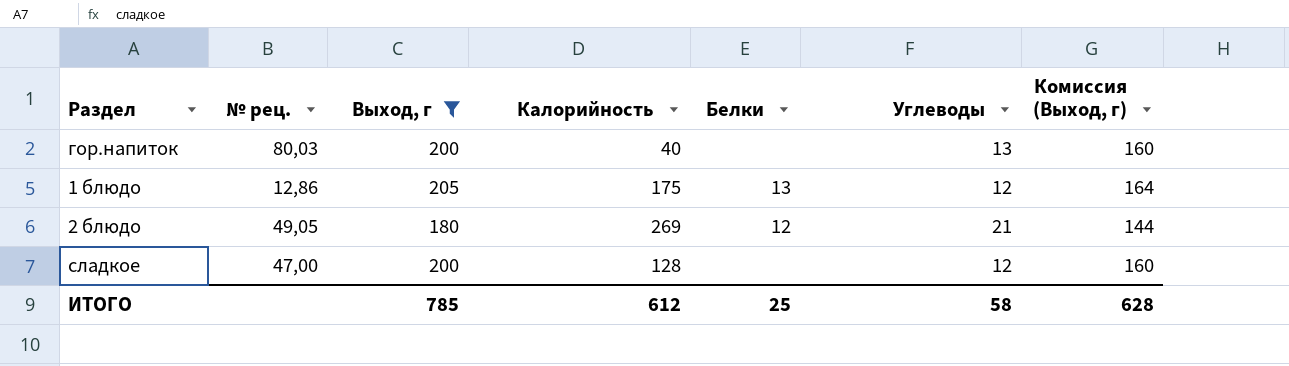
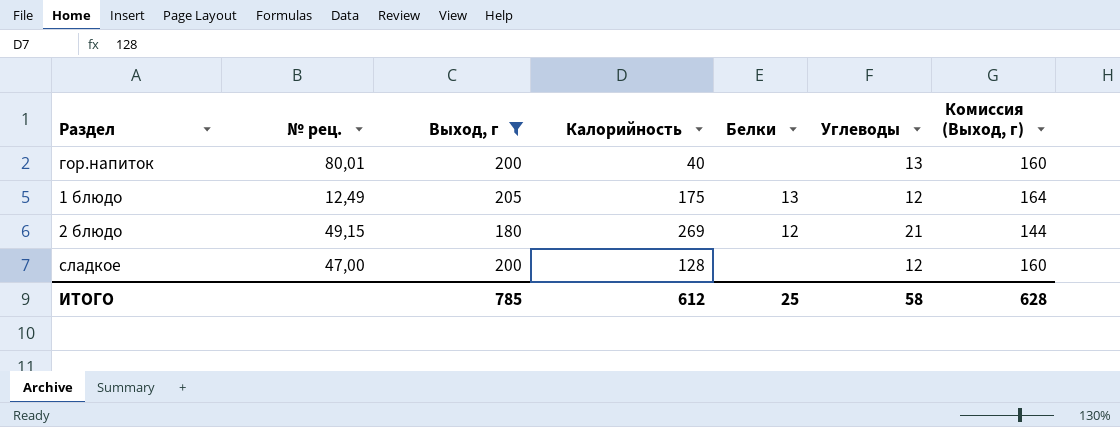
гор.напиток | № рец.: 80,03 -> 80,01
1 блюдо | № рец.: 12,86 -> 12,49
2 блюдо | № рец.: 49,05 -> 49,15

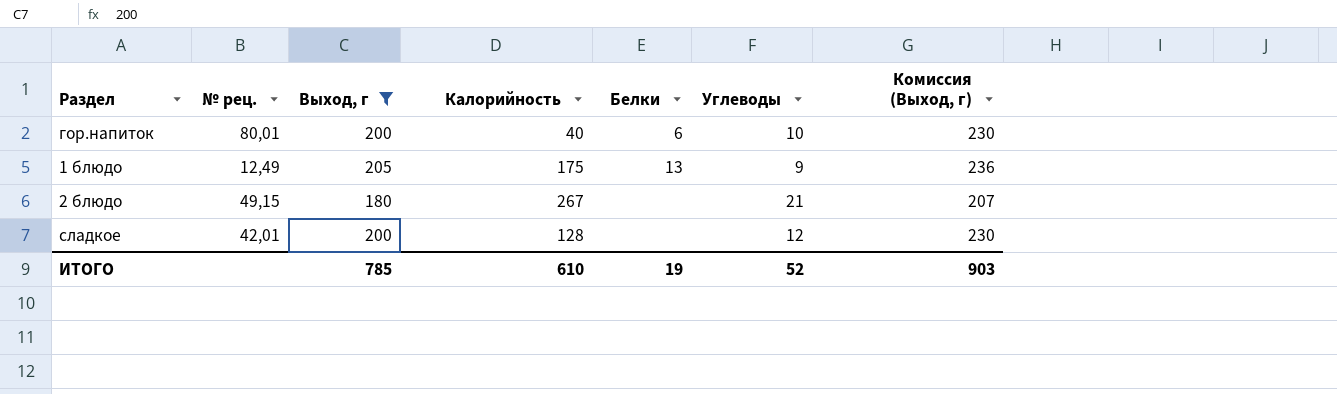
column Комиссия (Выход, г) | formula: [Выход, г] * 0,8 -> [Выход, г] * 1,15
гор.напиток | Белки: none -> 6
гор.напиток | Углеводы: 13 -> 10
1 блюдо | Углеводы: 12 -> 9
2 блюдо | Калорийность: 269 -> 267
2 блюдо | Белки: 12 -> none
сладкое | № рец.: 47,00 -> 42,01
ИТОГО | Калорийность: 612 -> 610
ИТОГО | Белки: 25 -> 19
ИТОГО | Углеводы: 58 -> 52
ИТОГО | Комиссия (Выход, г): 628 -> 903

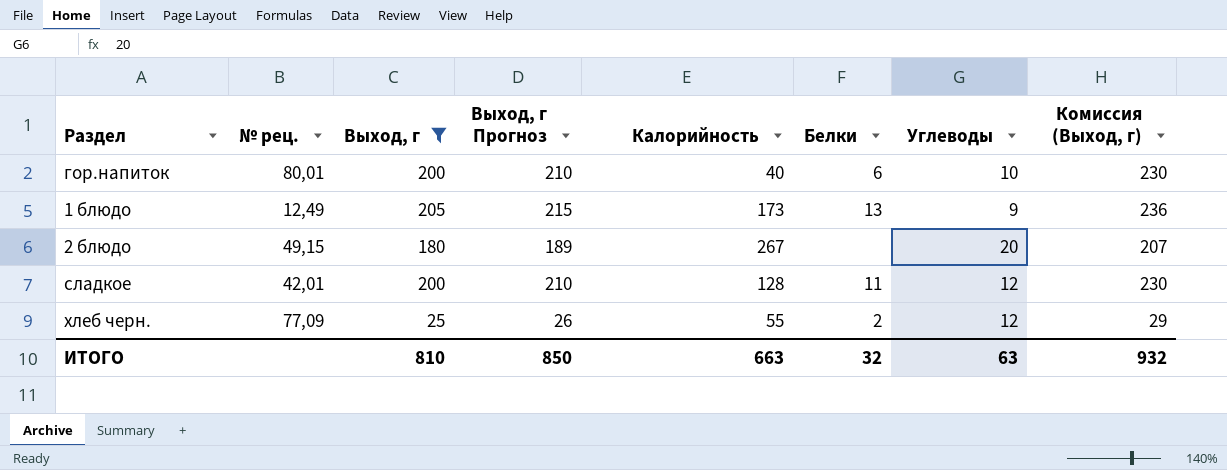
column Выход, г Прогноз | formula: none -> [Выход, г] * 1,05
1 блюдо | Калорийность: 175 -> 173
2 блюдо | Углеводы: 21 -> 20
сладкое | Белки: none -> 11
row хлеб черн.: none -> 77,09 | 25 | 26 | 55 | 2 | 12 | 29
ИТОГО | Выход, г: 785 -> 810
ИТОГО | Калорийность: 610 -> 663
ИТОГО | Белки: 19 -> 32
ИТОГО | Углеводы: 52 -> 63
ИТОГО | Комиссия (Выход, г): 903 -> 932

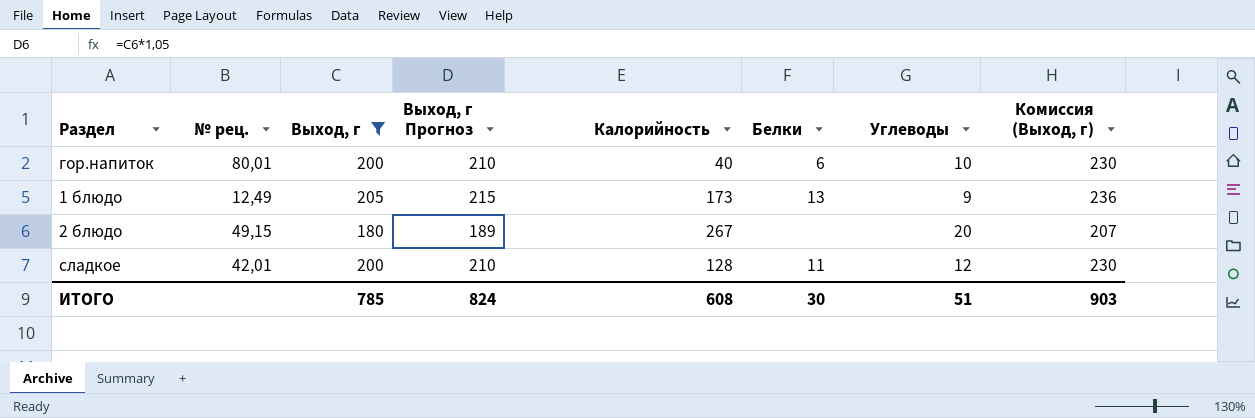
row хлеб черн.: 77,09 | 25 | 26 | 55 | 2 | 12 | 29 -> none
ИТОГО | Выход, г: 810 -> 785
ИТОГО | Выход, г Прогноз: 850 -> 824
ИТОГО | Калорийность: 663 -> 608
ИТОГО | Белки: 32 -> 30
ИТОГО | Углеводы: 63 -> 51
ИТОГО | Комиссия (Выход, г): 932 -> 903

